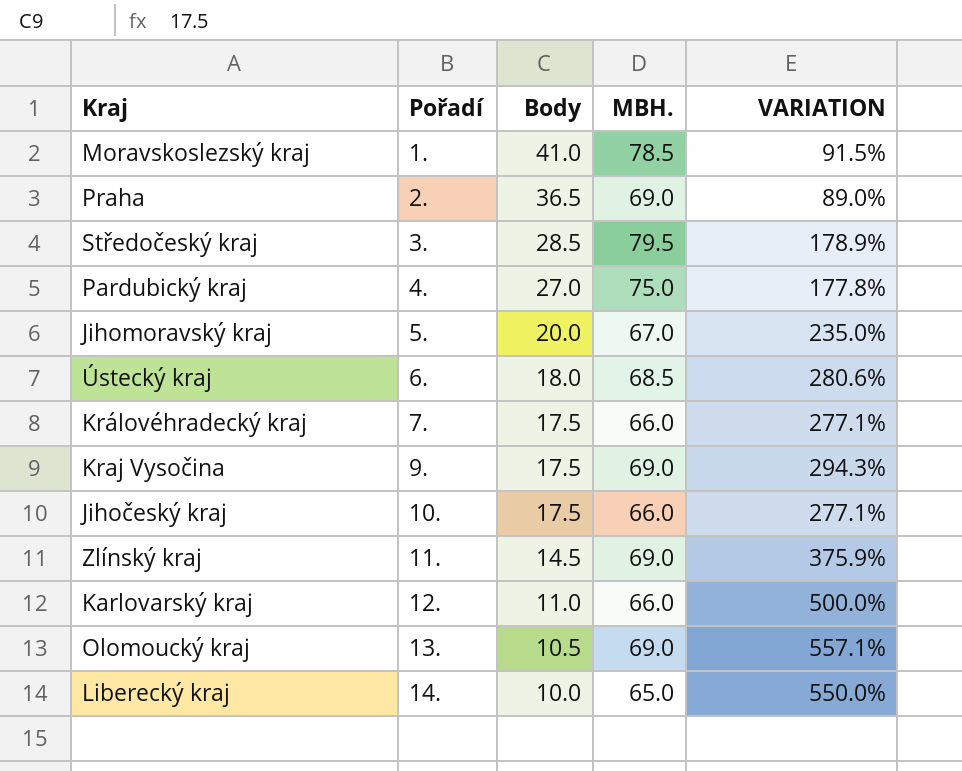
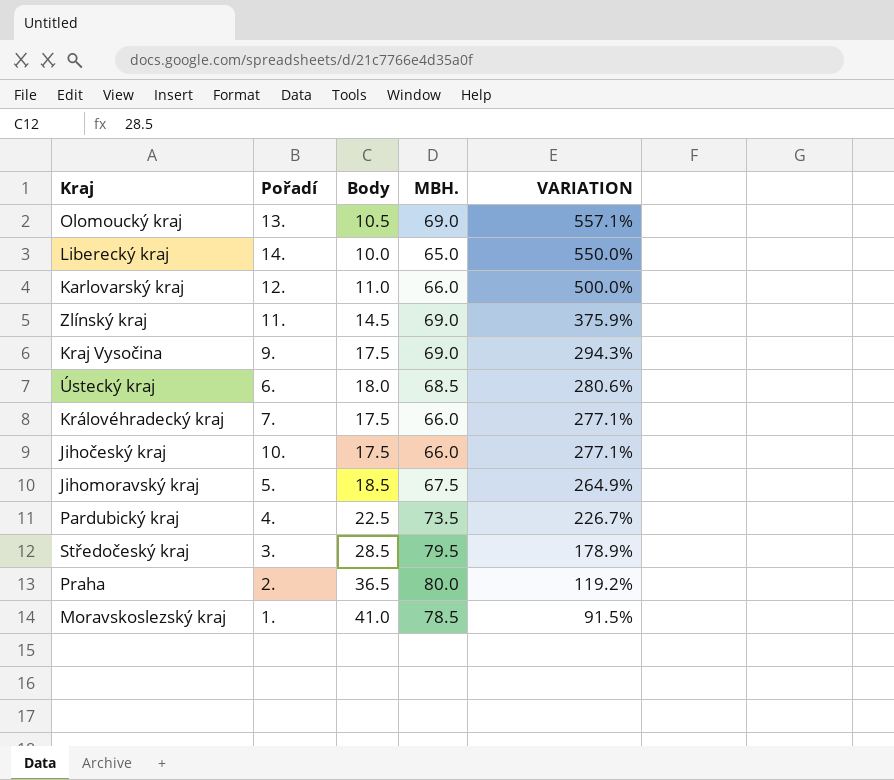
row order: Pořadí ascending -> VARIATION descending
Jihomoravský kraj | Body: 20.0 -> 18.5
Jihomoravský kraj | MBH.: 67.0 -> 67.5
Jihomoravský kraj | VARIATION: 235.0% -> 264.9%
Pardubický kraj | Body: 27.0 -> 22.5
Pardubický kraj | MBH.: 75.0 -> 73.5
Pardubický kraj | VARIATION: 177.8% -> 226.7%
Praha | MBH.: 69.0 -> 80.0
Praha | VARIATION: 89.0% -> 119.2%

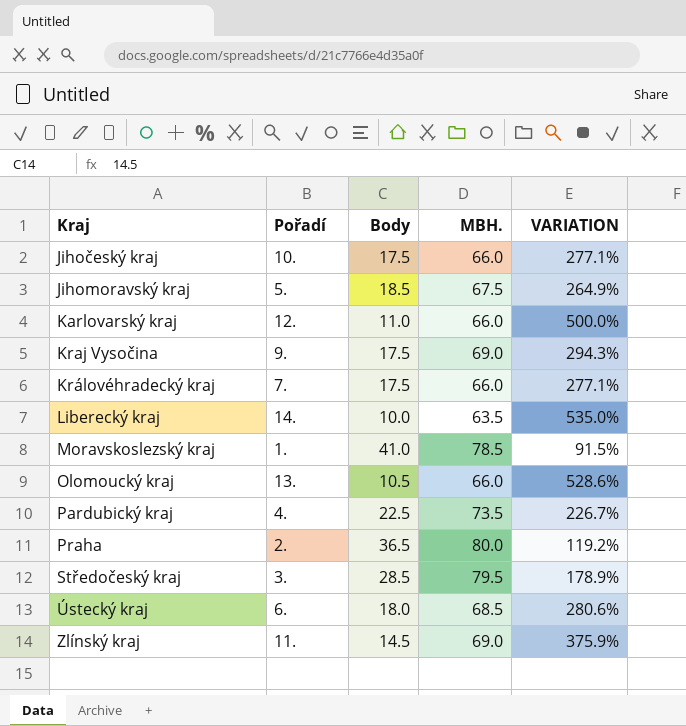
row order: VARIATION descending -> Kraj ascending
Liberecký kraj | MBH.: 65.0 -> 63.5
Liberecký kraj | VARIATION: 550.0% -> 535.0%
Olomoucký kraj | MBH.: 69.0 -> 66.0
Olomoucký kraj | VARIATION: 557.1% -> 528.6%

